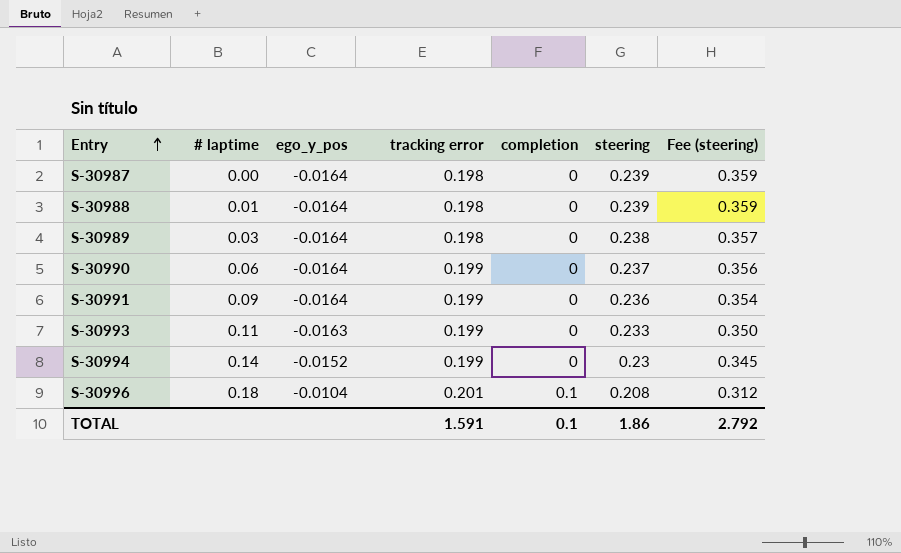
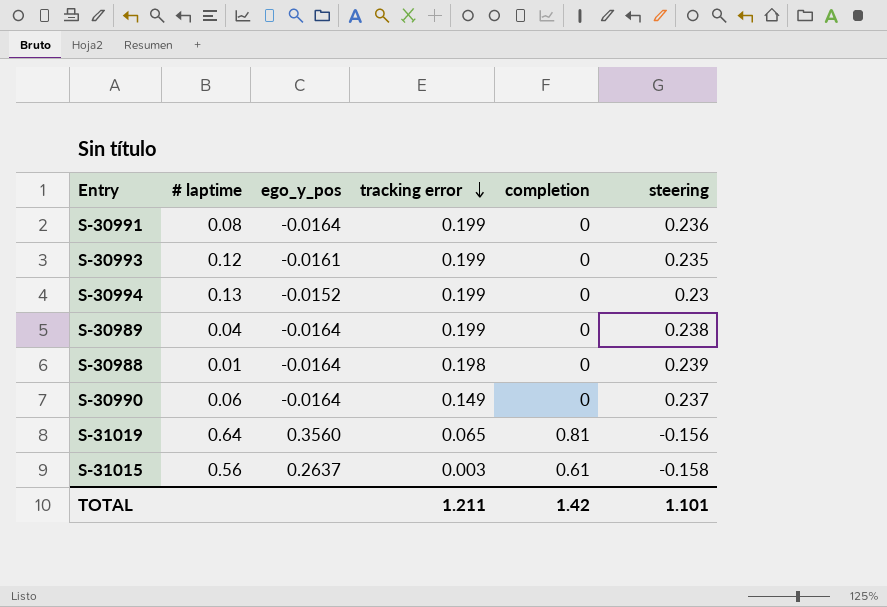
row order: Entry ascending -> tracking error descending
column Fee (steering) | formula: [steering] * 1.5 -> none
row S-30987: 0.00 | -0.0164 | 0.198 | 0 | 0.239 | 0.359 -> none
row S-30996: 0.18 | -0.0104 | 0.201 | 0.1 | 0.208 | 0.312 -> none
S-30991 | # laptime: 0.09 -> 0.08
S-30993 | # laptime: 0.11 -> 0.12
S-30993 | ego_y_pos: -0.0163 -> -0.0161
S-30993 | steering: 0.233 -> 0.235
S-30994 | # laptime: 0.14 -> 0.13
S-30989 | # laptime: 0.03 -> 0.04
S-30989 | tracking error: 0.198 -> 0.199
S-30990 | tracking error: 0.199 -> 0.149
row S-31019: none -> 0.64 | 0.3560 | 0.065 | 0.81 | -0.156
row S-31015: none -> 0.56 | 0.2637 | 0.003 | 0.61 | -0.158
TOTAL | tracking error: 1.591 -> 1.211
TOTAL | completion: 0.1 -> 1.42
TOTAL | steering: 1.86 -> 1.101

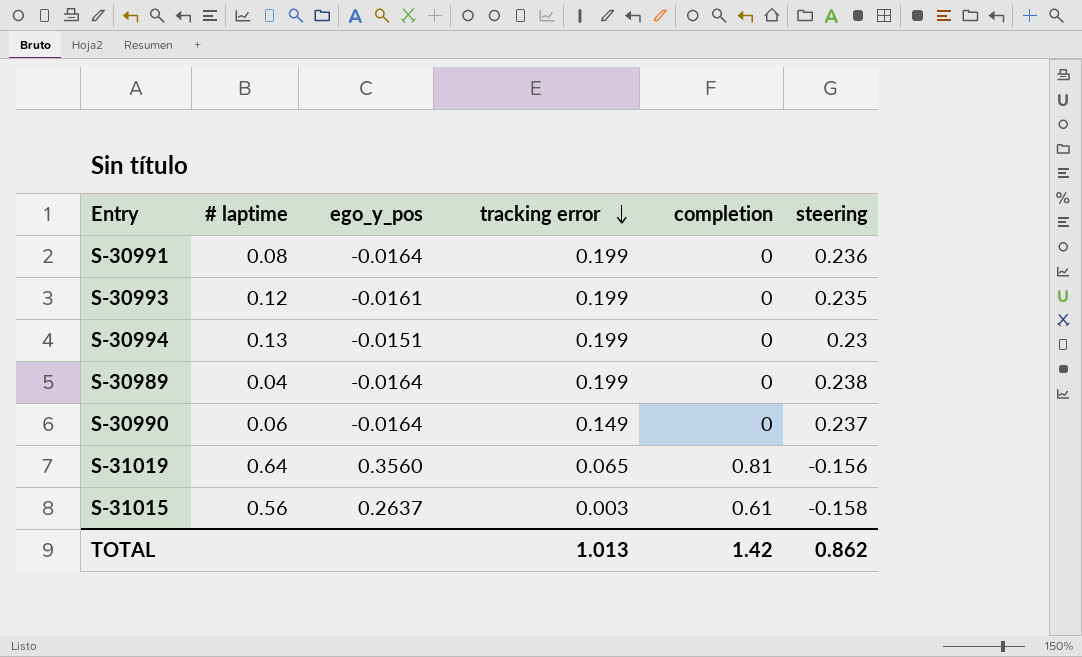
row S-30988: 0.01 | -0.0164 | 0.198 | 0 | 0.239 -> none
S-30994 | ego_y_pos: -0.0152 -> -0.0151
TOTAL | tracking error: 1.211 -> 1.013
TOTAL | steering: 1.101 -> 0.862

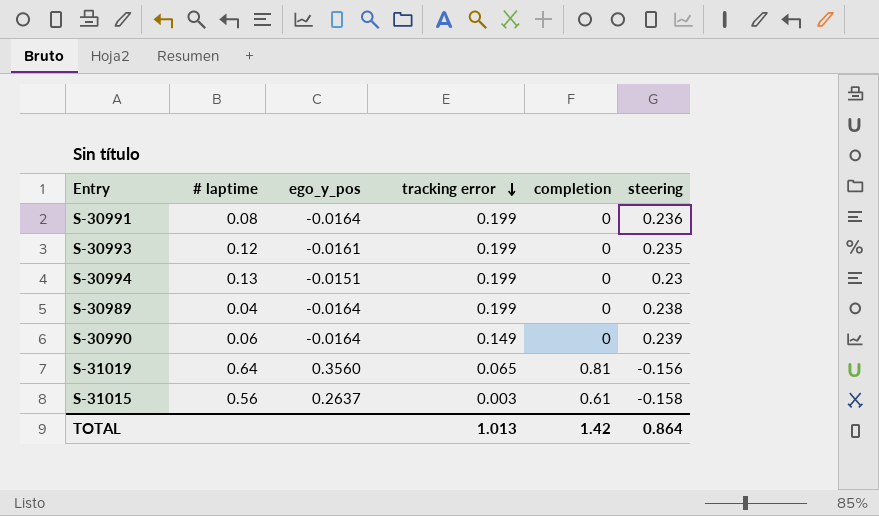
S-30990 | steering: 0.237 -> 0.239
TOTAL | steering: 0.862 -> 0.864

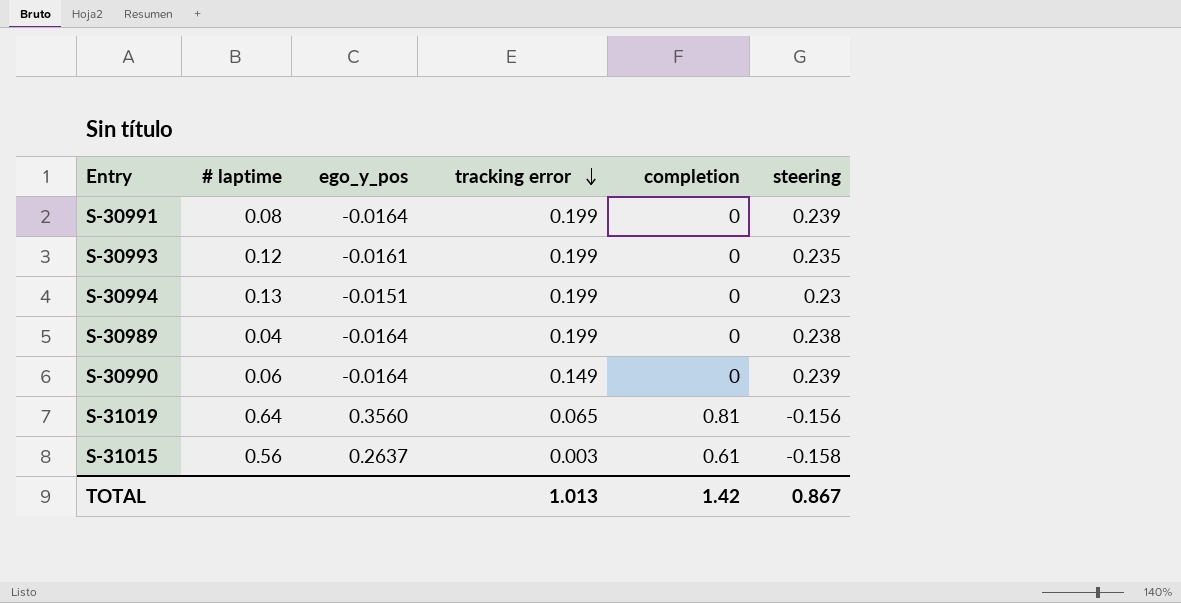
S-30991 | steering: 0.236 -> 0.239
TOTAL | steering: 0.864 -> 0.867

